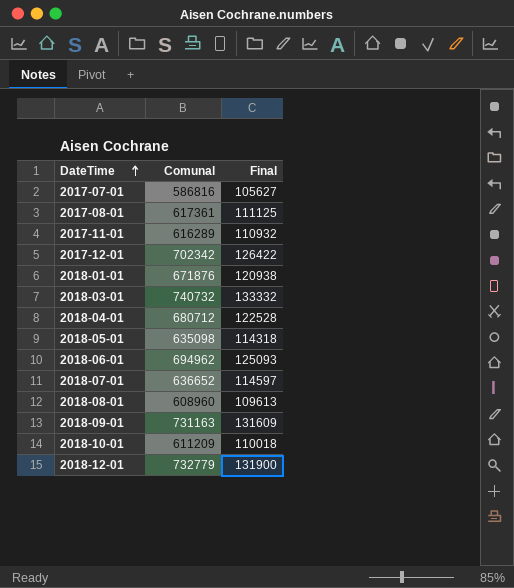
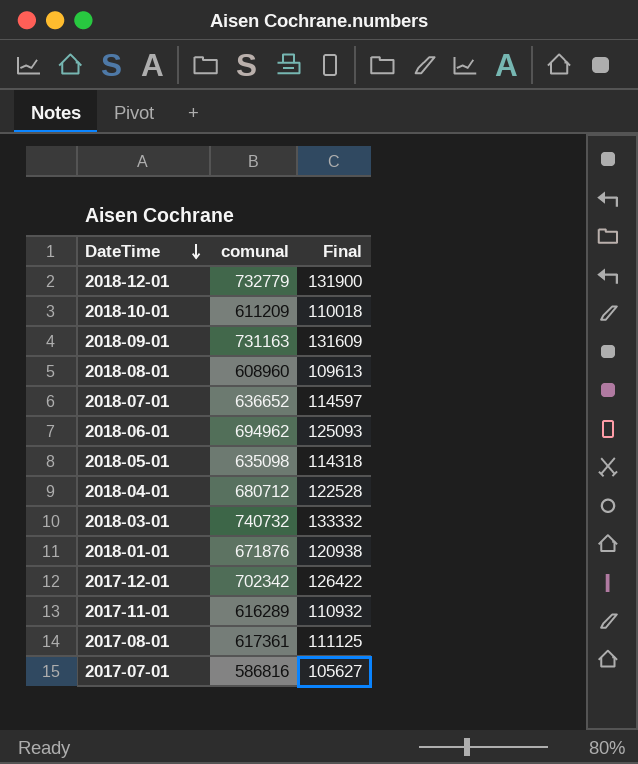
row order: DateTime ascending -> DateTime descending
column name: Comunal -> comunal

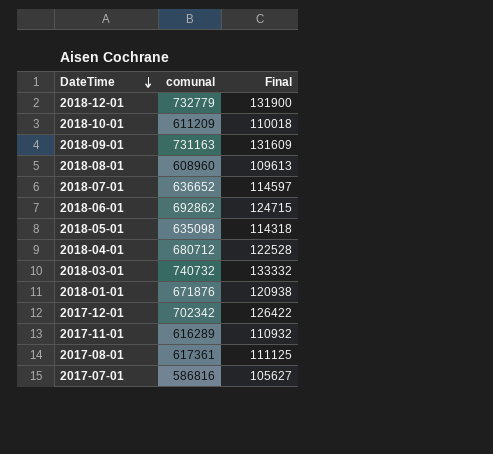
2018-06-01 | comunal: 694962 -> 692862
2018-06-01 | Final: 125093 -> 124715

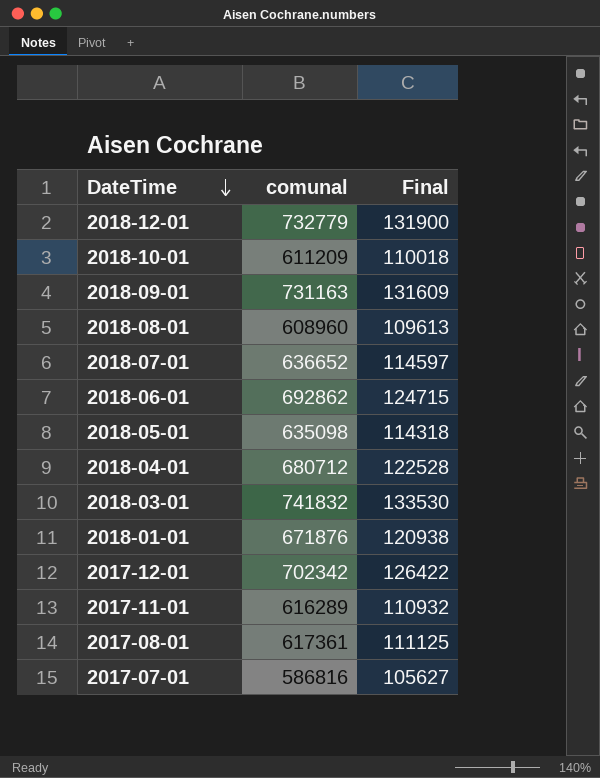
2018-03-01 | comunal: 740732 -> 741832
2018-03-01 | Final: 133332 -> 133530

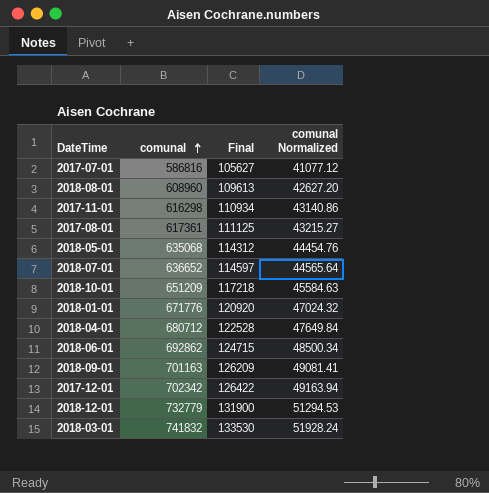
row order: DateTime descending -> comunal ascending
column comunal Normalized | formula: none -> [comunal] * 0.07
2017-11-01 | comunal: 616289 -> 616298
2017-11-01 | Final: 110932 -> 110934
2018-05-01 | comunal: 635098 -> 635068
2018-05-01 | Final: 114318 -> 114312
2018-10-01 | comunal: 611209 -> 651209
2018-10-01 | Final: 110018 -> 117218
2018-01-01 | comunal: 671876 -> 671776
2018-01-01 | Final: 120938 -> 120920
2018-09-01 | comunal: 731163 -> 701163
2018-09-01 | Final: 131609 -> 126209

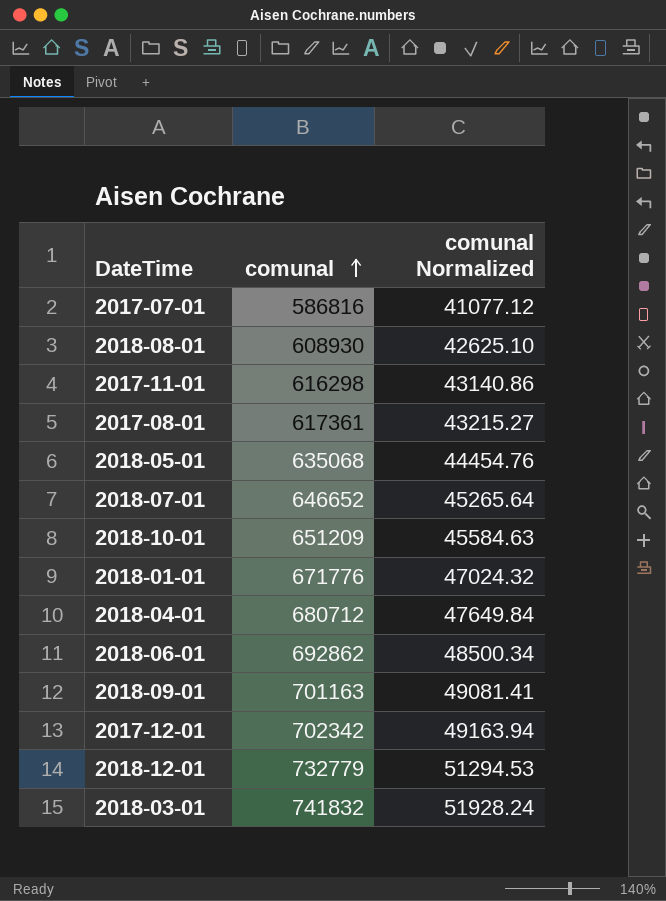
column Final | formula: [comunal] * 0.18 -> none
2018-08-01 | comunal: 608960 -> 608930
2018-08-01 | comunal Normalized: 42627.20 -> 42625.10
2018-07-01 | comunal: 636652 -> 646652
2018-07-01 | comunal Normalized: 44565.64 -> 45265.64

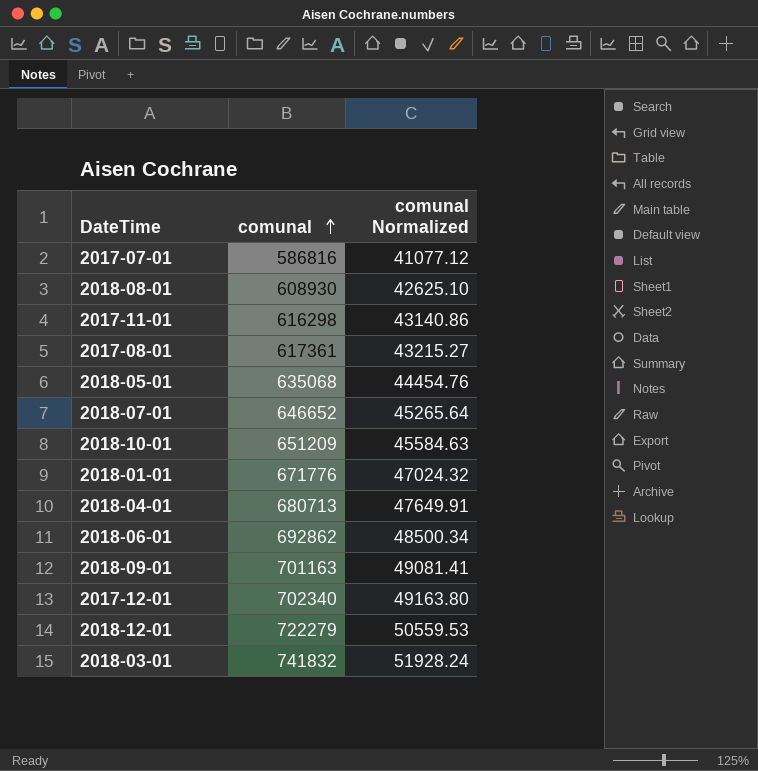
2018-04-01 | comunal: 680712 -> 680713
2018-04-01 | comunal Normalized: 47649.84 -> 47649.91
2017-12-01 | comunal: 702342 -> 702340
2017-12-01 | comunal Normalized: 49163.94 -> 49163.80
2018-12-01 | comunal: 732779 -> 722279
2018-12-01 | comunal Normalized: 51294.53 -> 50559.53

